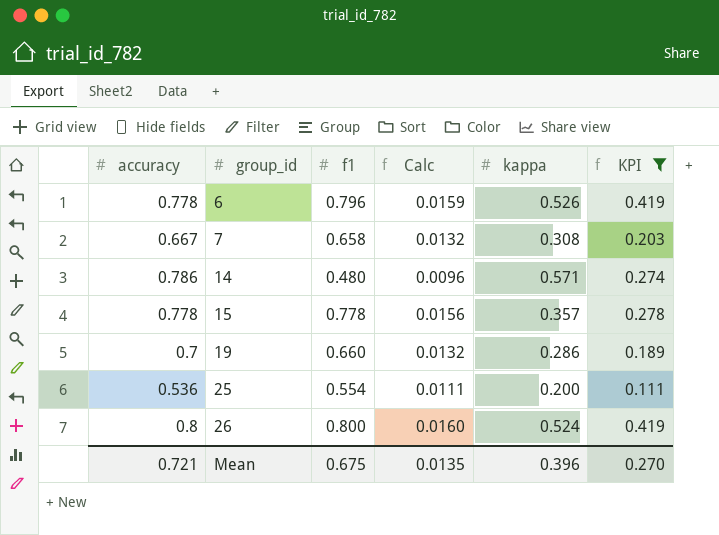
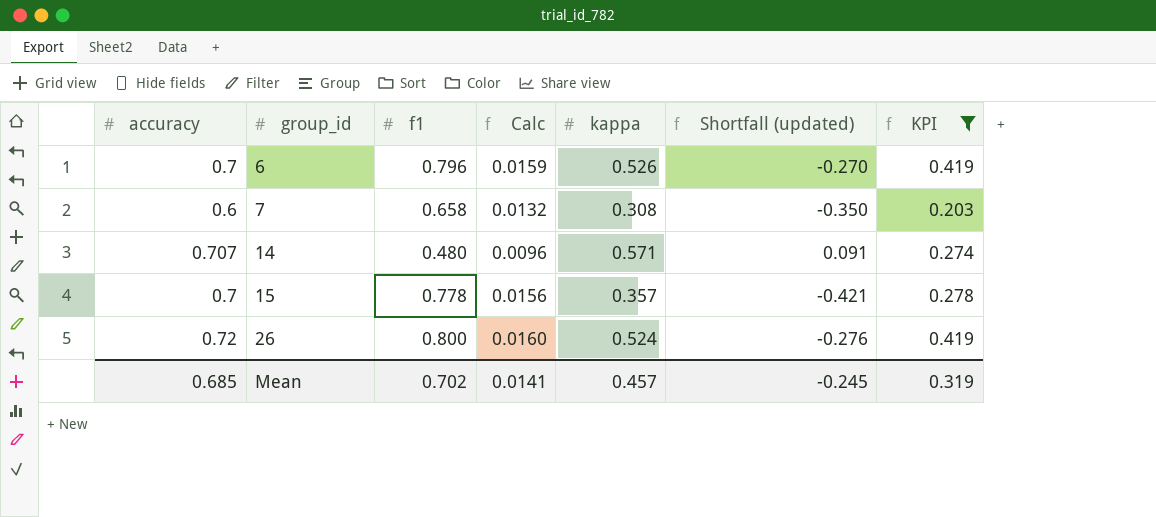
column Shortfall (updated) | formula: none -> [kappa] - [f1]
row 19: 0.7 | 0.660 | 0.0132 | 0.286 | 0.189 -> none
row 25: 0.536 | 0.554 | 0.0111 | 0.200 | 0.111 -> none
6 | accuracy: 0.778 -> 0.7
7 | accuracy: 0.667 -> 0.6
14 | accuracy: 0.786 -> 0.707
15 | accuracy: 0.778 -> 0.7
26 | accuracy: 0.8 -> 0.72
Mean | accuracy: 0.721 -> 0.685
Mean | f1: 0.675 -> 0.702
Mean | Calc: 0.0135 -> 0.0141
Mean | kappa: 0.396 -> 0.457
Mean | KPI: 0.270 -> 0.319

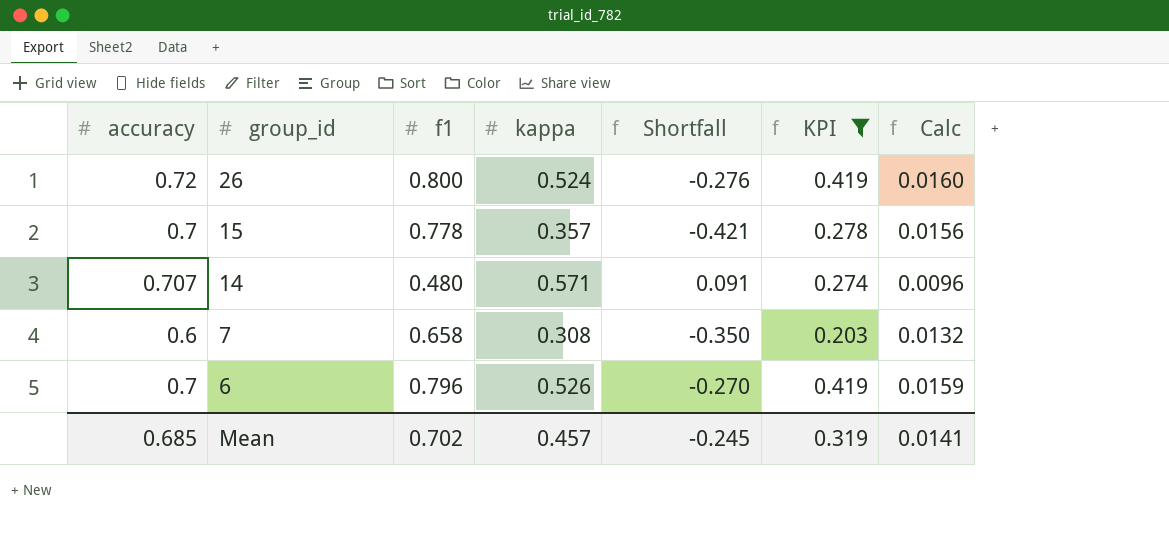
row order: group_id ascending -> group_id descending
column name: Shortfall (updated) -> Shortfall
column Calc | position: 4 -> 7

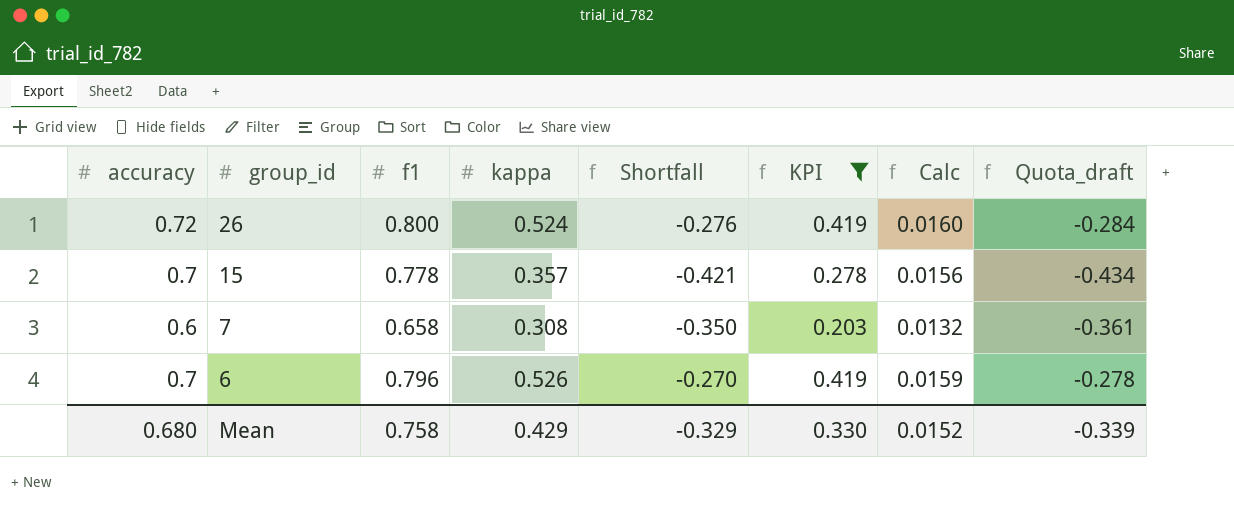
column Quota_draft | formula: none -> [Shortfall] * 1.03
row 14: 0.707 | 0.480 | 0.571 | 0.091 | 0.274 | 0.0096 -> none
Mean | accuracy: 0.685 -> 0.680
Mean | f1: 0.702 -> 0.758
Mean | kappa: 0.457 -> 0.429
Mean | Shortfall: -0.245 -> -0.329
Mean | KPI: 0.319 -> 0.330
Mean | Calc: 0.0141 -> 0.0152

